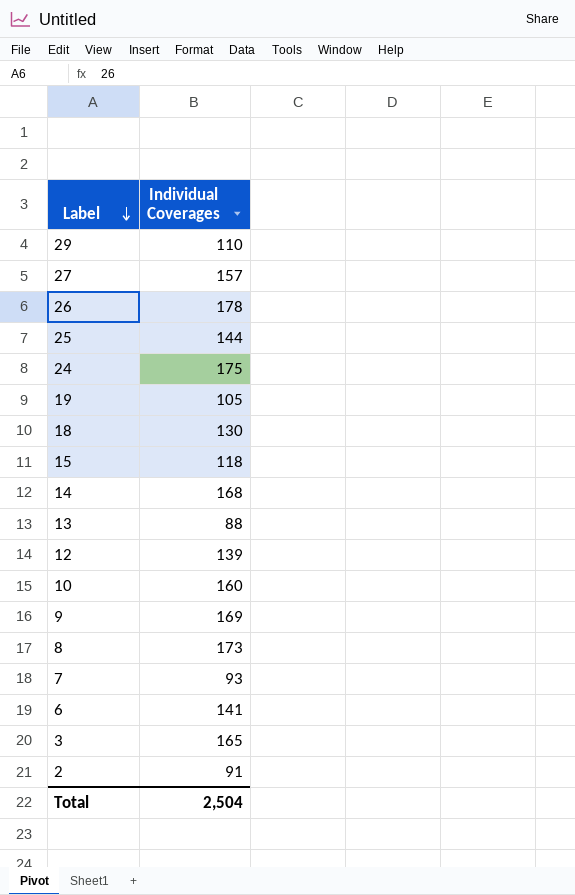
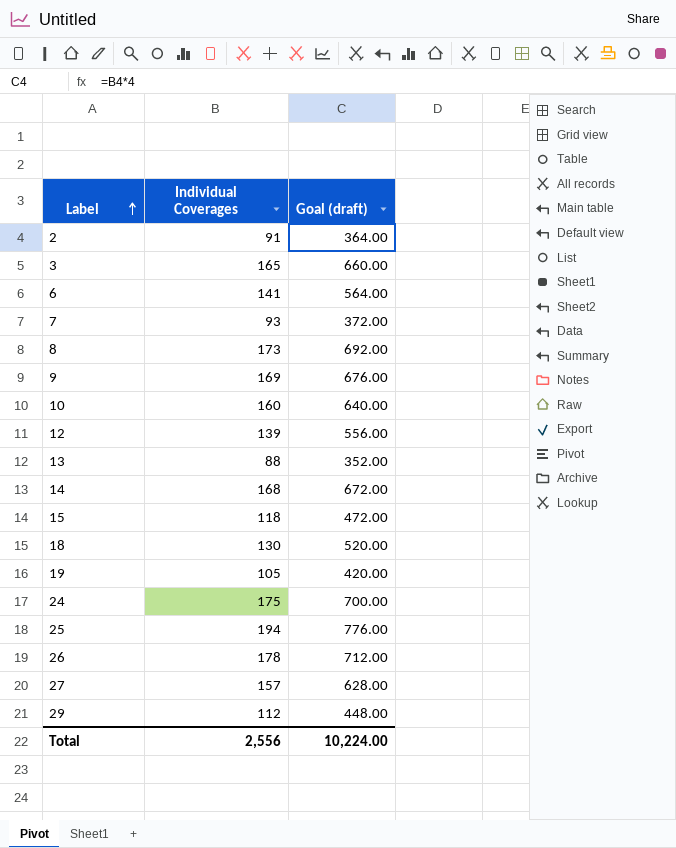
row order: Label descending -> Label ascending
column Goal (draft) | formula: none -> [Individual Coverages] * 4
25 | Individual Coverages: 144 -> 194
29 | Individual Coverages: 110 -> 112
Total | Individual Coverages: 2,504 -> 2,556

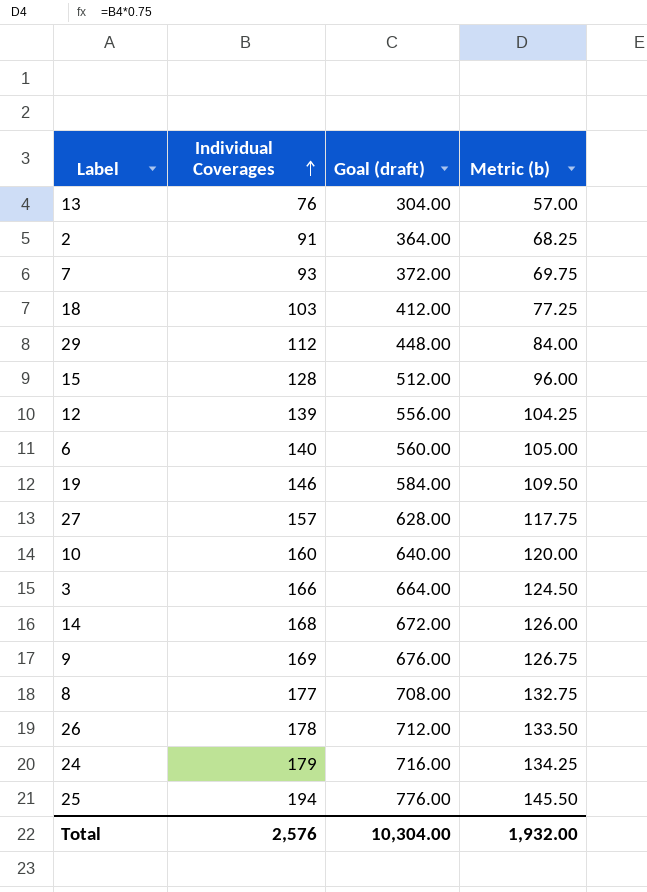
row order: Label ascending -> Individual Coverages ascending
column Metric (b) | formula: none -> [Individual Coverages] * 0.75
13 | Individual Coverages: 88 -> 76
13 | Goal (draft): 352.00 -> 304.00
18 | Individual Coverages: 130 -> 103
18 | Goal (draft): 520.00 -> 412.00
15 | Individual Coverages: 118 -> 128
15 | Goal (draft): 472.00 -> 512.00
6 | Individual Coverages: 141 -> 140
6 | Goal (draft): 564.00 -> 560.00
19 | Individual Coverages: 105 -> 146
19 | Goal (draft): 420.00 -> 584.00
3 | Individual Coverages: 165 -> 166
3 | Goal (draft): 660.00 -> 664.00
8 | Individual Coverages: 173 -> 177
8 | Goal (draft): 692.00 -> 708.00
24 | Individual Coverages: 175 -> 179
24 | Goal (draft): 700.00 -> 716.00
Total | Individual Coverages: 2,556 -> 2,576
Total | Goal (draft): 10,224.00 -> 10,304.00

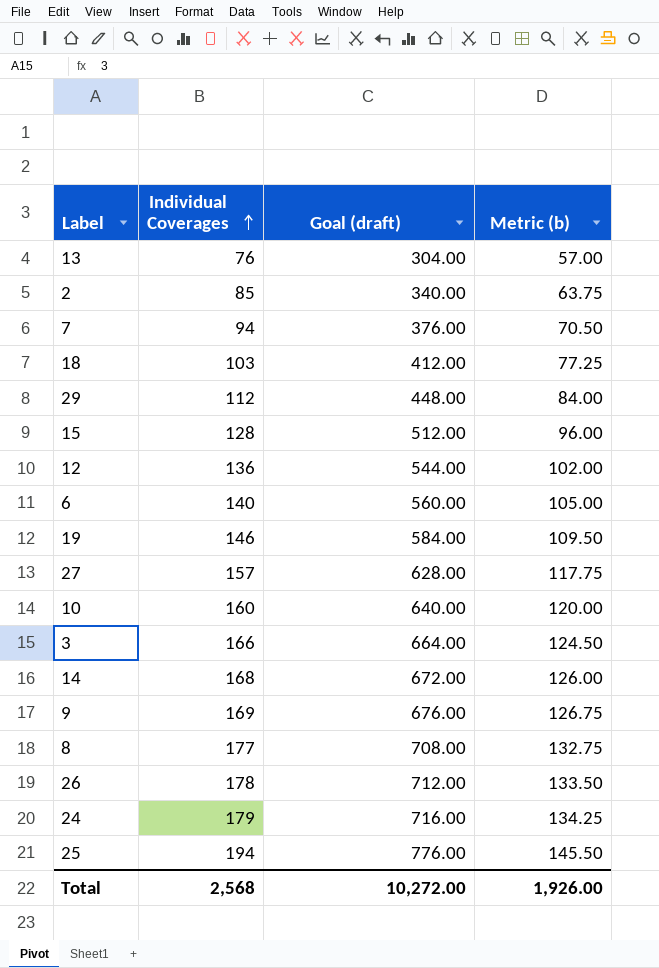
2 | Individual Coverages: 91 -> 85
2 | Goal (draft): 364.00 -> 340.00
2 | Metric (b): 68.25 -> 63.75
7 | Individual Coverages: 93 -> 94
7 | Goal (draft): 372.00 -> 376.00
7 | Metric (b): 69.75 -> 70.50
12 | Individual Coverages: 139 -> 136
12 | Goal (draft): 556.00 -> 544.00
12 | Metric (b): 104.25 -> 102.00
Total | Individual Coverages: 2,576 -> 2,568
Total | Goal (draft): 10,304.00 -> 10,272.00
Total | Metric (b): 1,932.00 -> 1,926.00

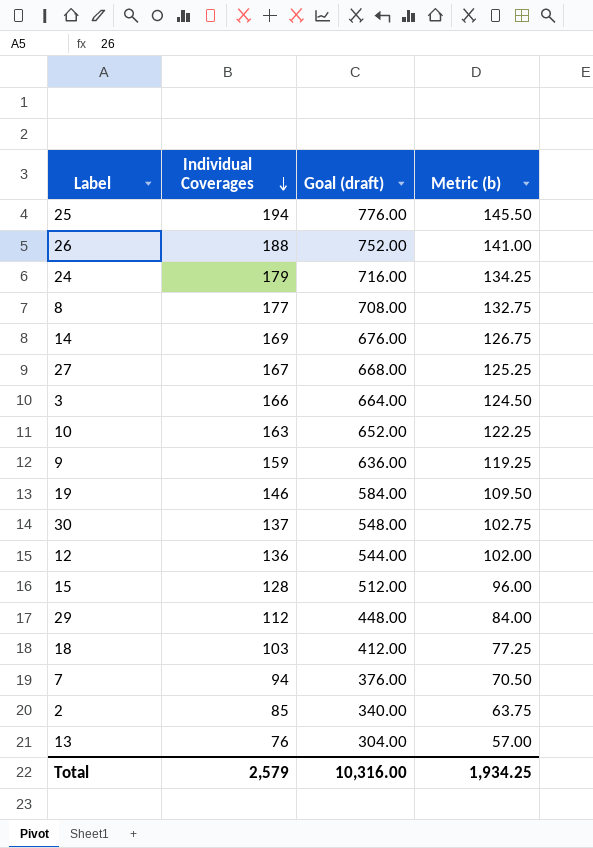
row order: Individual Coverages ascending -> Individual Coverages descending
row 6: 140 | 560.00 | 105.00 -> none
26 | Individual Coverages: 178 -> 188
26 | Goal (draft): 712.00 -> 752.00
26 | Metric (b): 133.50 -> 141.00
14 | Individual Coverages: 168 -> 169
14 | Goal (draft): 672.00 -> 676.00
14 | Metric (b): 126.00 -> 126.75
27 | Individual Coverages: 157 -> 167
27 | Goal (draft): 628.00 -> 668.00
27 | Metric (b): 117.75 -> 125.25
10 | Individual Coverages: 160 -> 163
10 | Goal (draft): 640.00 -> 652.00
10 | Metric (b): 120.00 -> 122.25
9 | Individual Coverages: 169 -> 159
9 | Goal (draft): 676.00 -> 636.00
9 | Metric (b): 126.75 -> 119.25
row 30: none -> 137 | 548.00 | 102.75
Total | Individual Coverages: 2,568 -> 2,579
Total | Goal (draft): 10,272.00 -> 10,316.00
Total | Metric (b): 1,926.00 -> 1,934.25

